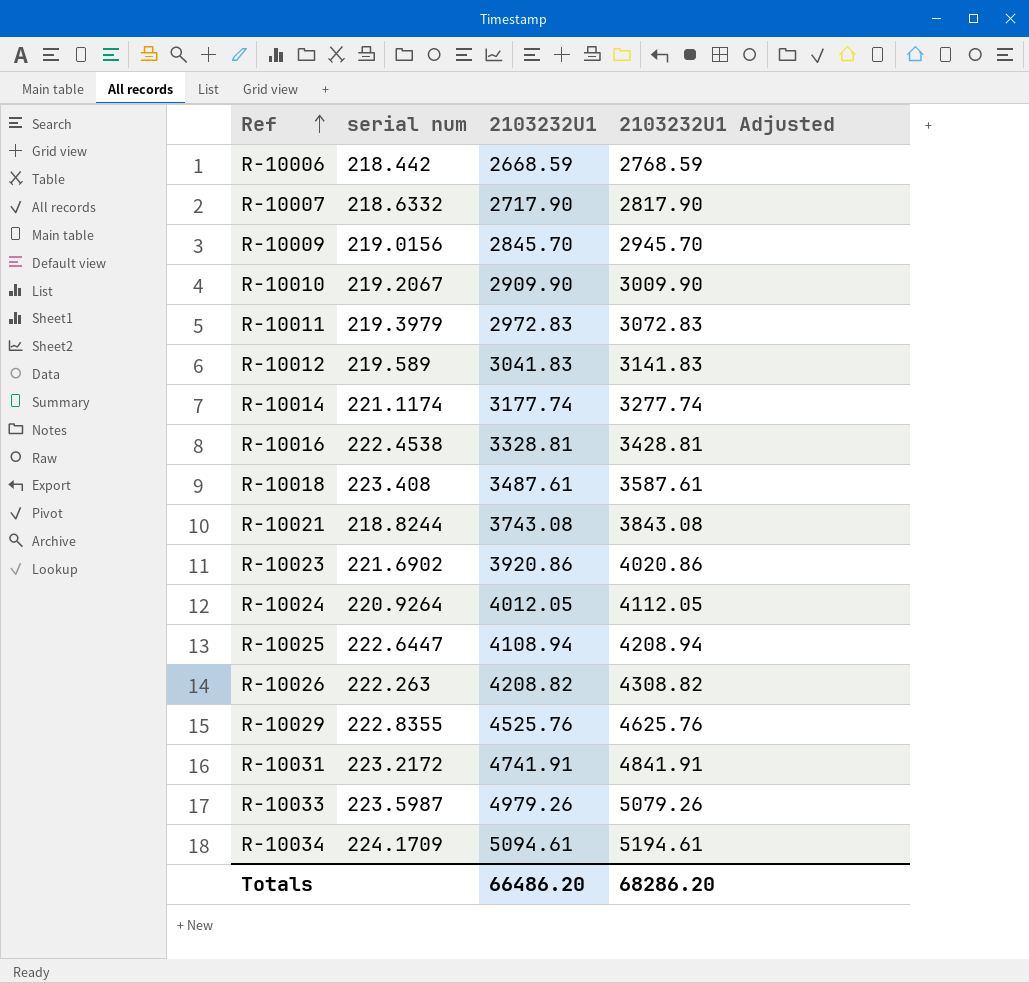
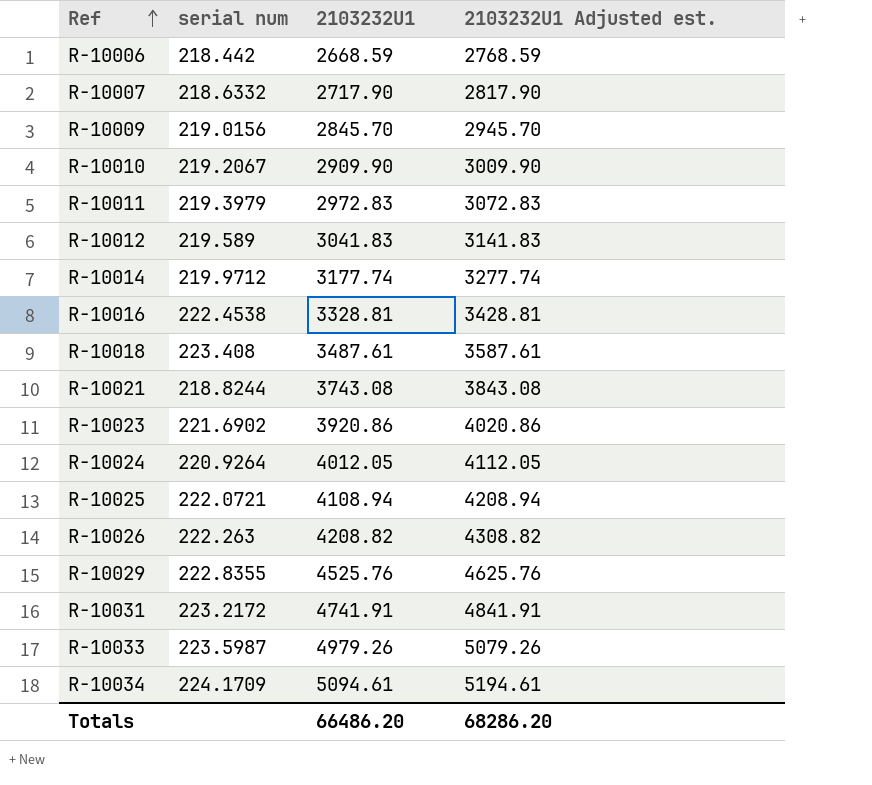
column name: 2103232U1 Adjusted -> 2103232U1 Adjusted est.
R-10014 | serial num: 221.1174 -> 219.9712
R-10025 | serial num: 222.6447 -> 222.0721

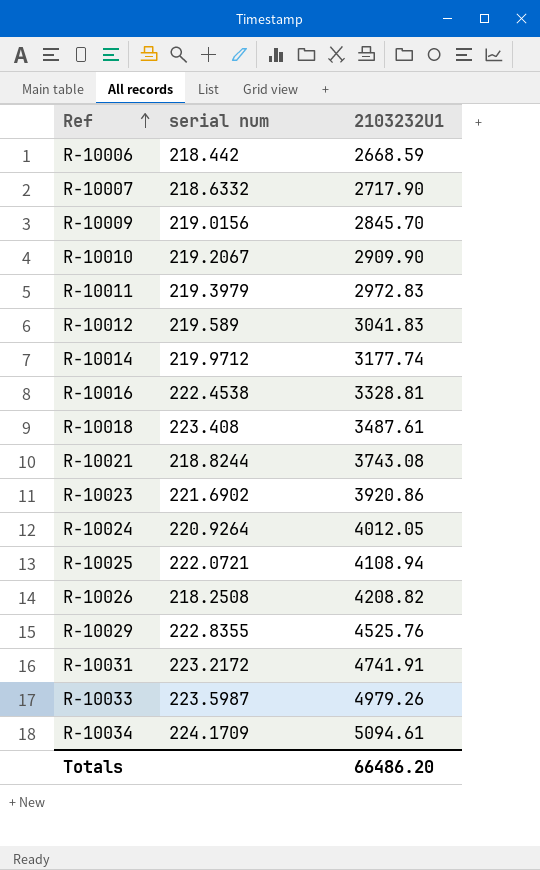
column 2103232U1 Adjusted est. | formula: [2103232U1] + 100 -> none
R-10026 | serial num: 222.263 -> 218.2508

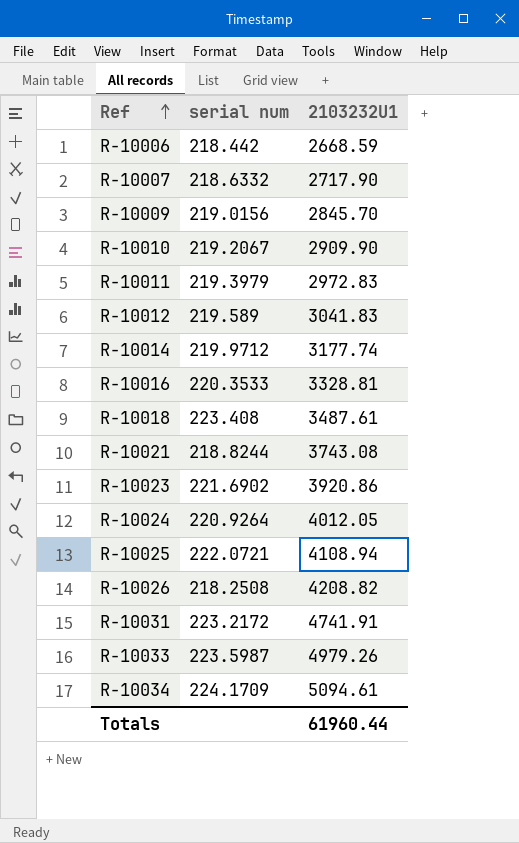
row R-10029: 222.8355 | 4525.76 -> none
R-10016 | serial num: 222.4538 -> 220.3533
Totals | 2103232U1: 66486.20 -> 61960.44

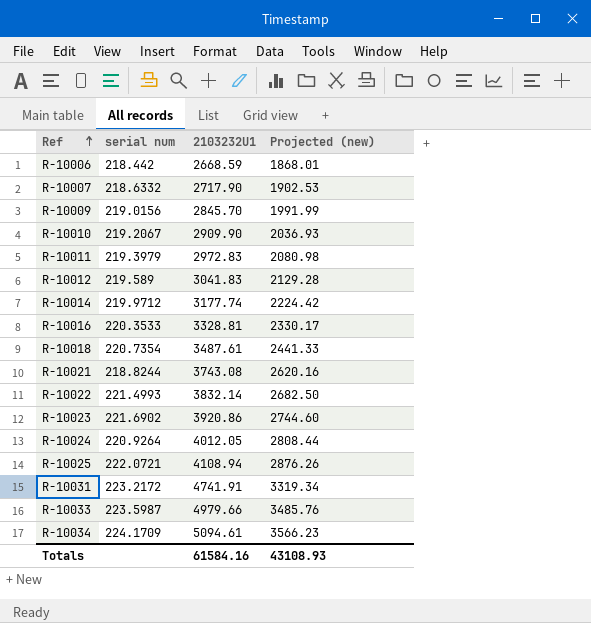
column Projected (new) | formula: none -> [2103232U1] * 0.7
row R-10026: 218.2508 | 4208.82 -> none
R-10018 | serial num: 223.408 -> 220.7354
row R-10022: none -> 221.4993 | 3832.14 | 2682.50
R-10033 | 2103232U1: 4979.26 -> 4979.66
Totals | 2103232U1: 61960.44 -> 61584.16

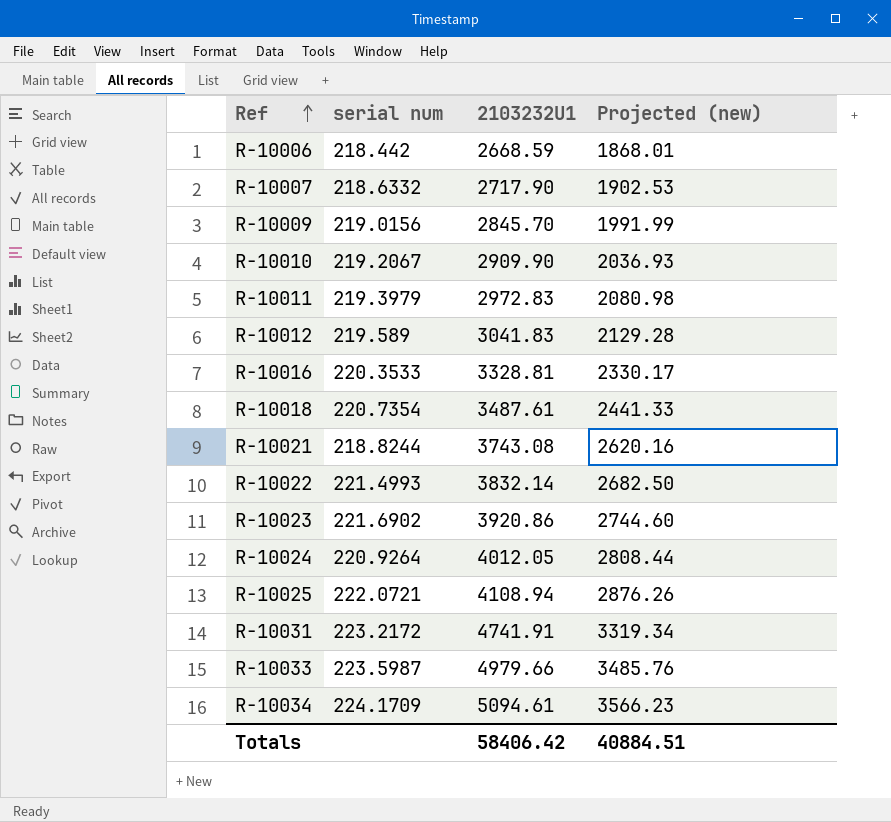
row R-10014: 219.9712 | 3177.74 | 2224.42 -> none
Totals | 2103232U1: 61584.16 -> 58406.42
Totals | Projected (new): 43108.93 -> 40884.51

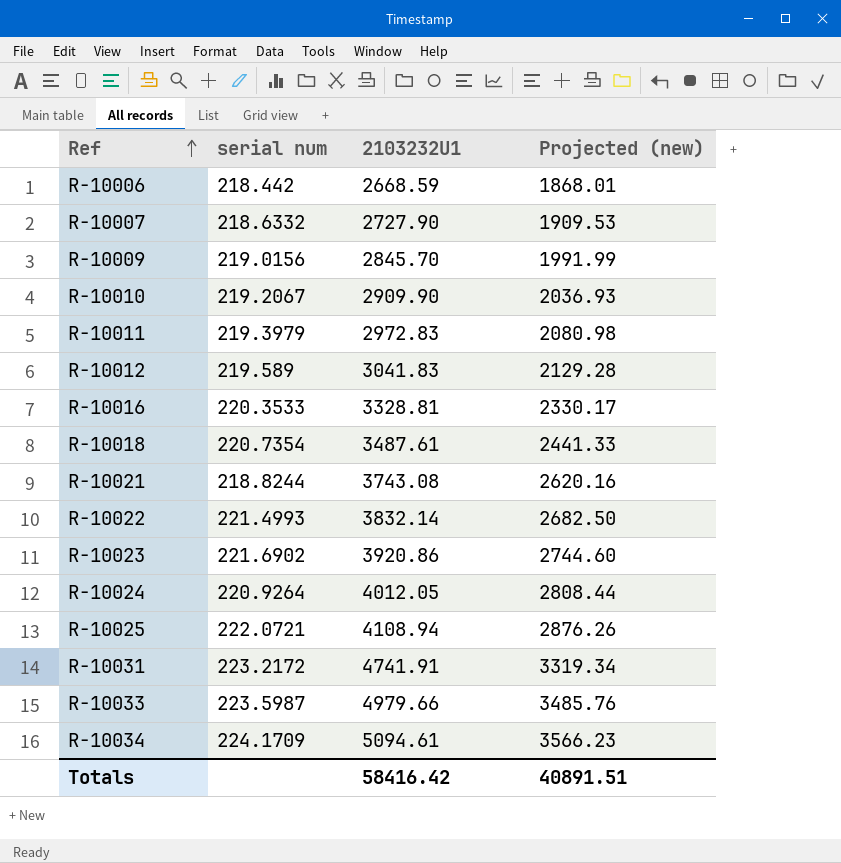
R-10007 | 2103232U1: 2717.90 -> 2727.90
R-10007 | Projected (new): 1902.53 -> 1909.53
Totals | 2103232U1: 58406.42 -> 58416.42
Totals | Projected (new): 40884.51 -> 40891.51

